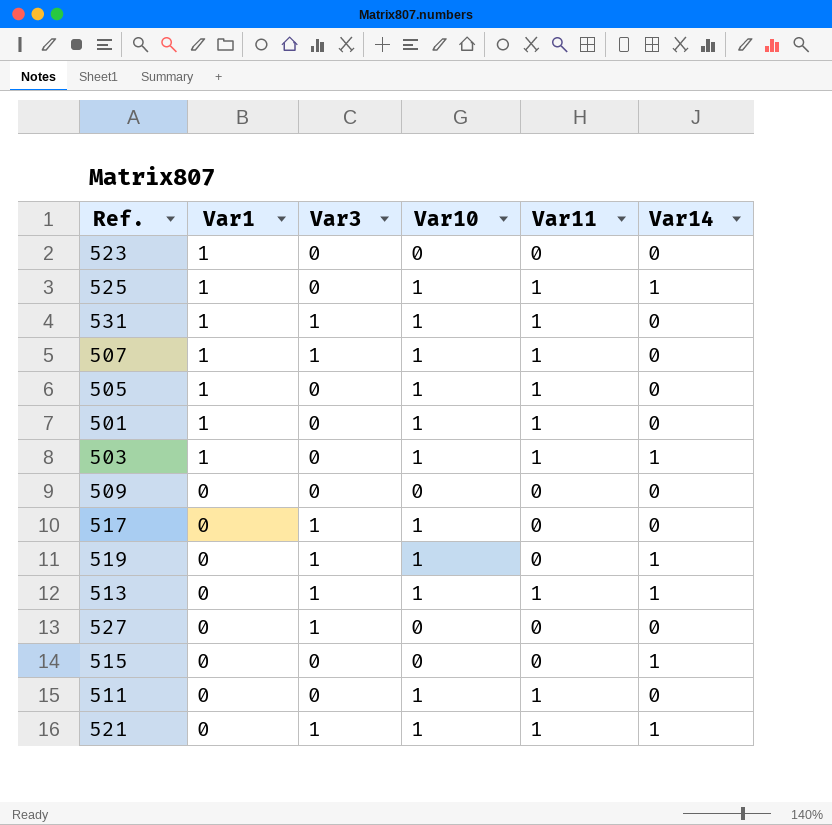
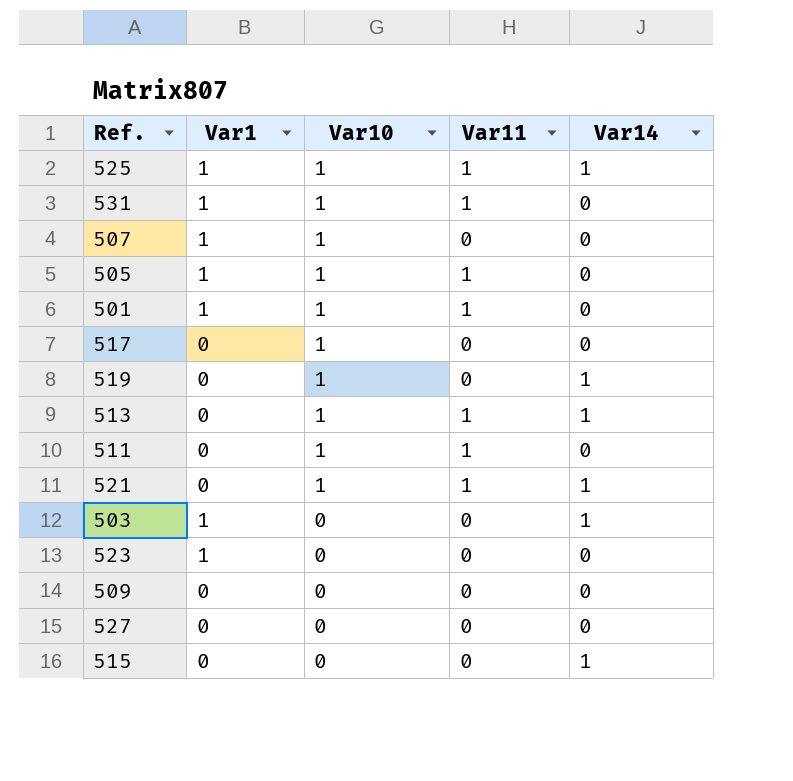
row order: Var1 descending -> Var10 descending
column Var3 | position: 3 -> none
507 | Var11: 1 -> 0
503 | Var10: 1 -> 0
503 | Var11: 1 -> 0

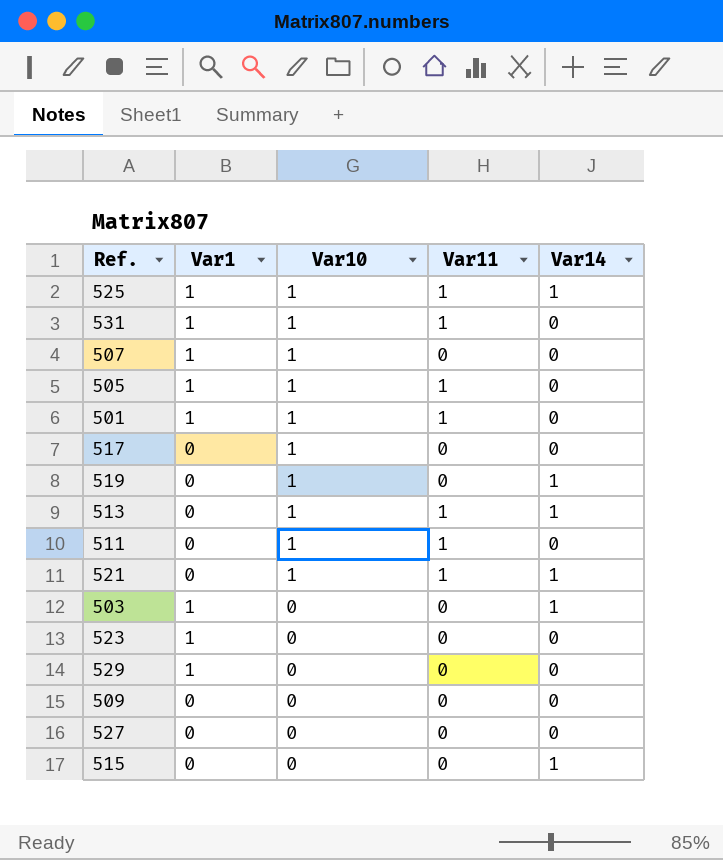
row 529: none -> 1 | 0 | 0 | 0

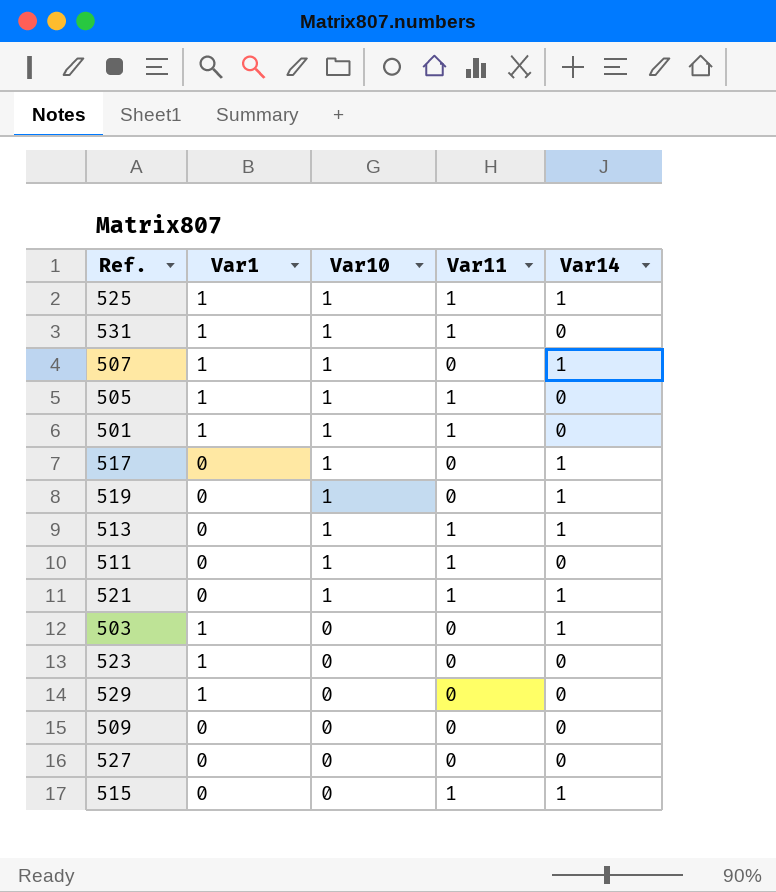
507 | Var14: 0 -> 1
517 | Var14: 0 -> 1
515 | Var11: 0 -> 1

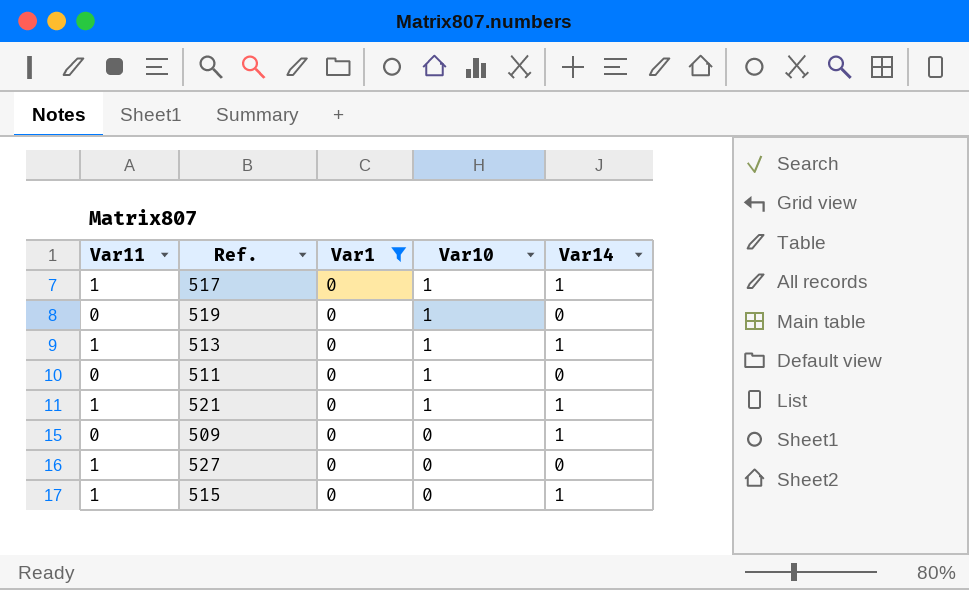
filter: none -> Var1 = 0
column Var11 | position: 4 -> 1
517 | Var11: 0 -> 1
519 | Var14: 1 -> 0
511 | Var11: 1 -> 0
509 | Var14: 0 -> 1
527 | Var11: 0 -> 1

